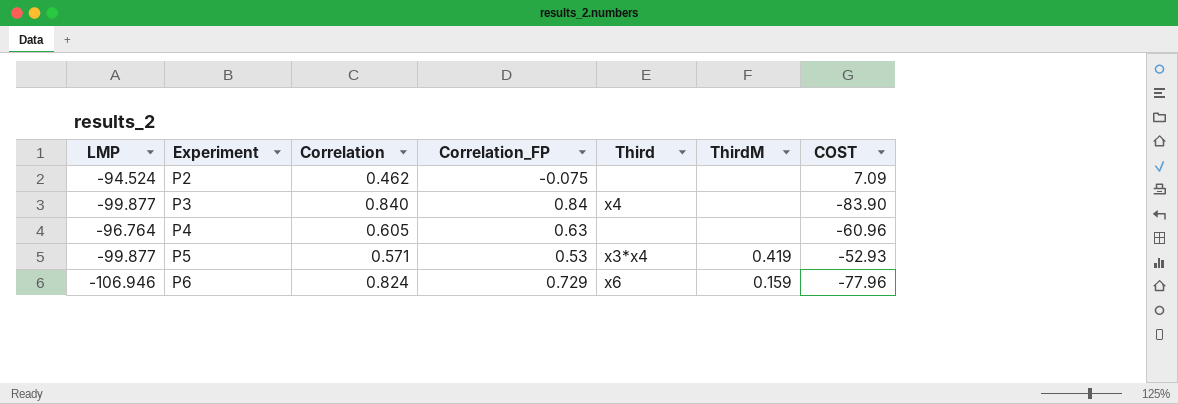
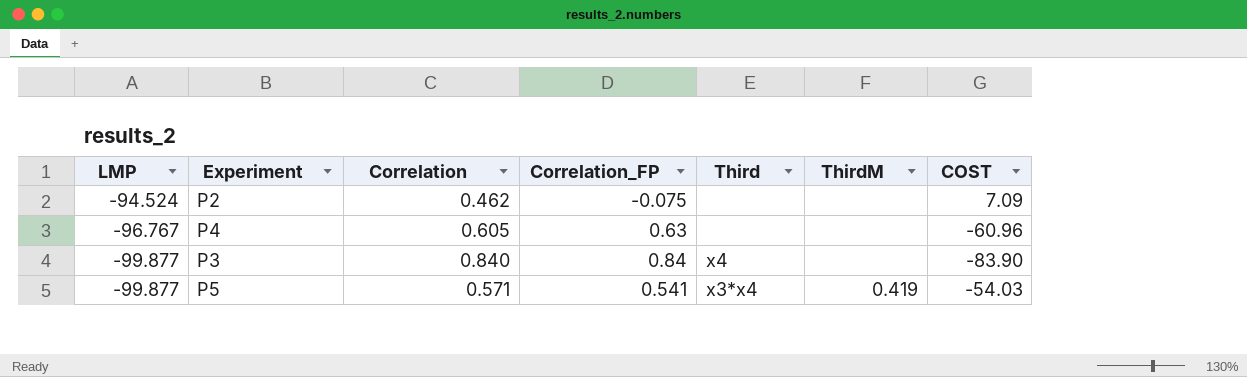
row order: Experiment ascending -> LMP descending
row P6: -106.946 | 0.824 | 0.729 | x6 | 0.159 | -77.96 -> none
P4 | LMP: -96.764 -> -96.767
P5 | Correlation_FP: 0.53 -> 0.541
P5 | COST: -52.93 -> -54.03

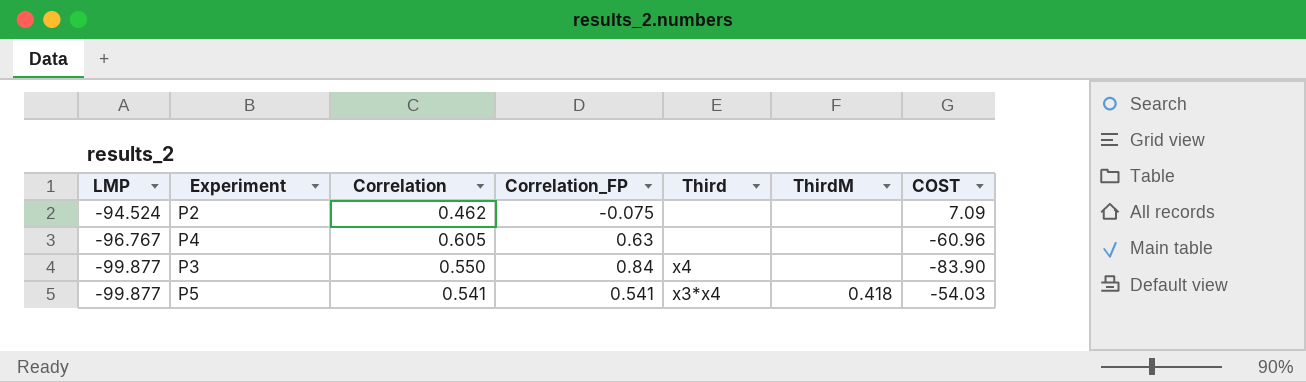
P3 | Correlation: 0.840 -> 0.550
P5 | Correlation: 0.571 -> 0.541
P5 | ThirdM: 0.419 -> 0.418

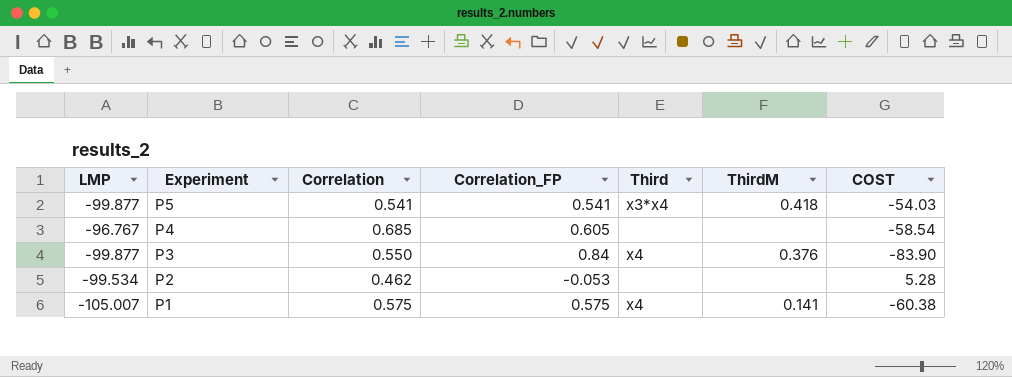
row order: LMP descending -> Experiment descending
P4 | Correlation: 0.605 -> 0.685
P4 | Correlation_FP: 0.63 -> 0.605
P4 | COST: -60.96 -> -58.54
P3 | ThirdM: none -> 0.376
P2 | LMP: -94.524 -> -99.534
P2 | Correlation_FP: -0.075 -> -0.053
P2 | COST: 7.09 -> 5.28
row P1: none -> -105.007 | 0.575 | 0.575 | x4 | 0.141 | -60.38

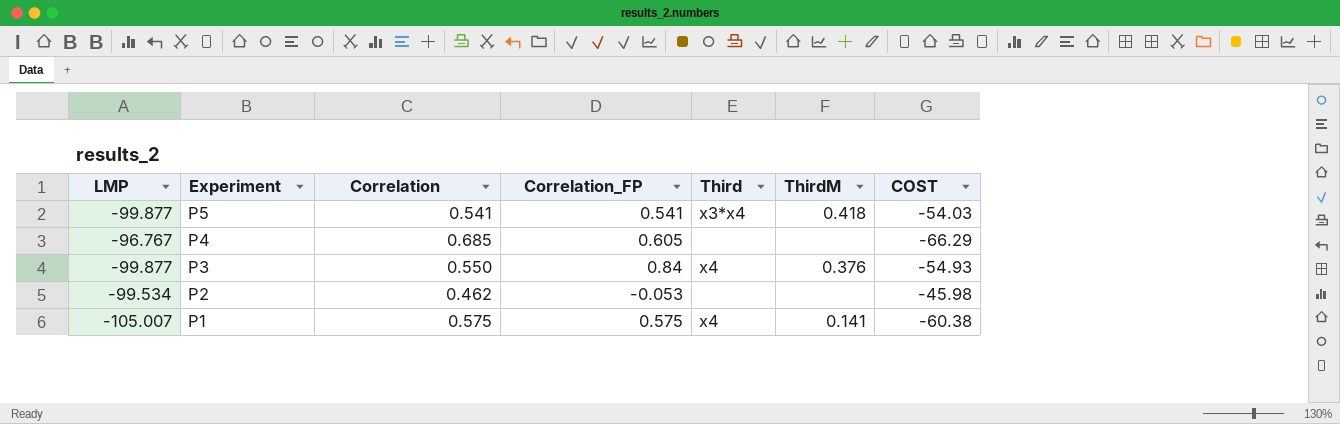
column COST | formula: [LMP] * [Correlation_FP] -> [LMP] * [Correlation]

